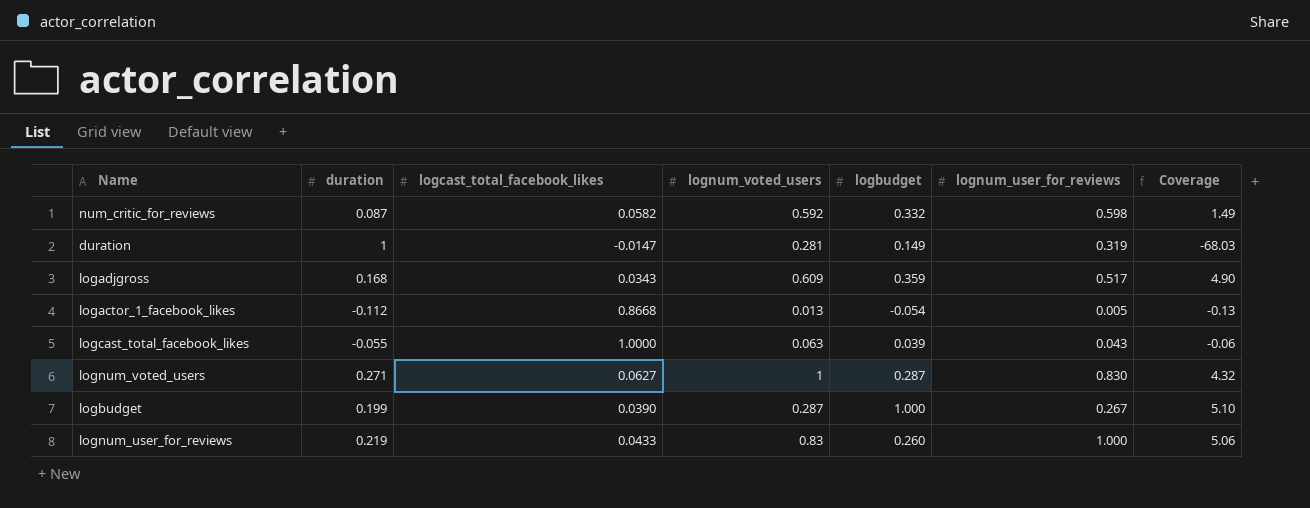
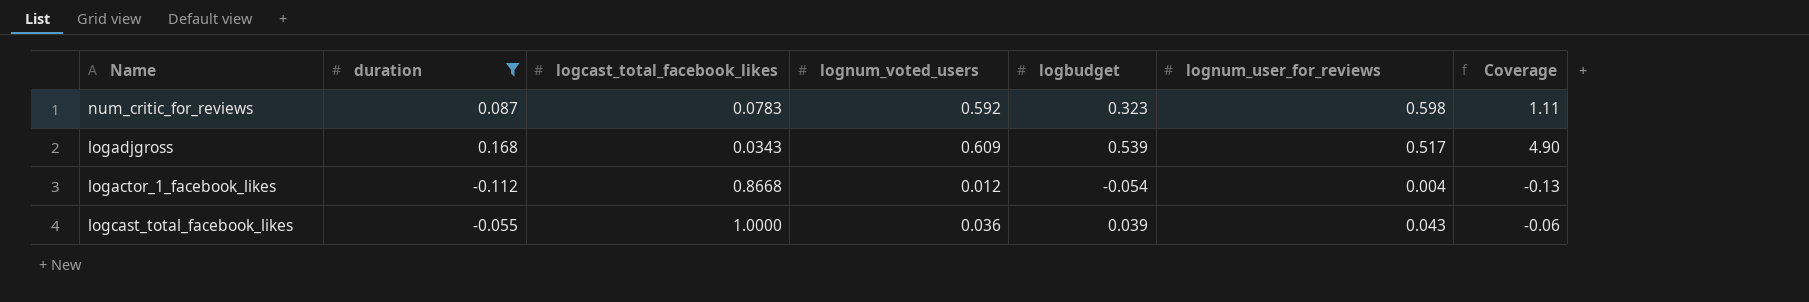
filter: none -> duration <= 0.168
num_critic_for_reviews | logcast_total_facebook_likes: 0.0582 -> 0.0783
num_critic_for_reviews | logbudget: 0.332 -> 0.323
num_critic_for_reviews | Coverage: 1.49 -> 1.11
logadjgross | logbudget: 0.359 -> 0.539
logactor_1_facebook_likes | lognum_voted_users: 0.013 -> 0.012
logactor_1_facebook_likes | lognum_user_for_reviews: 0.005 -> 0.004
logcast_total_facebook_likes | lognum_voted_users: 0.063 -> 0.036

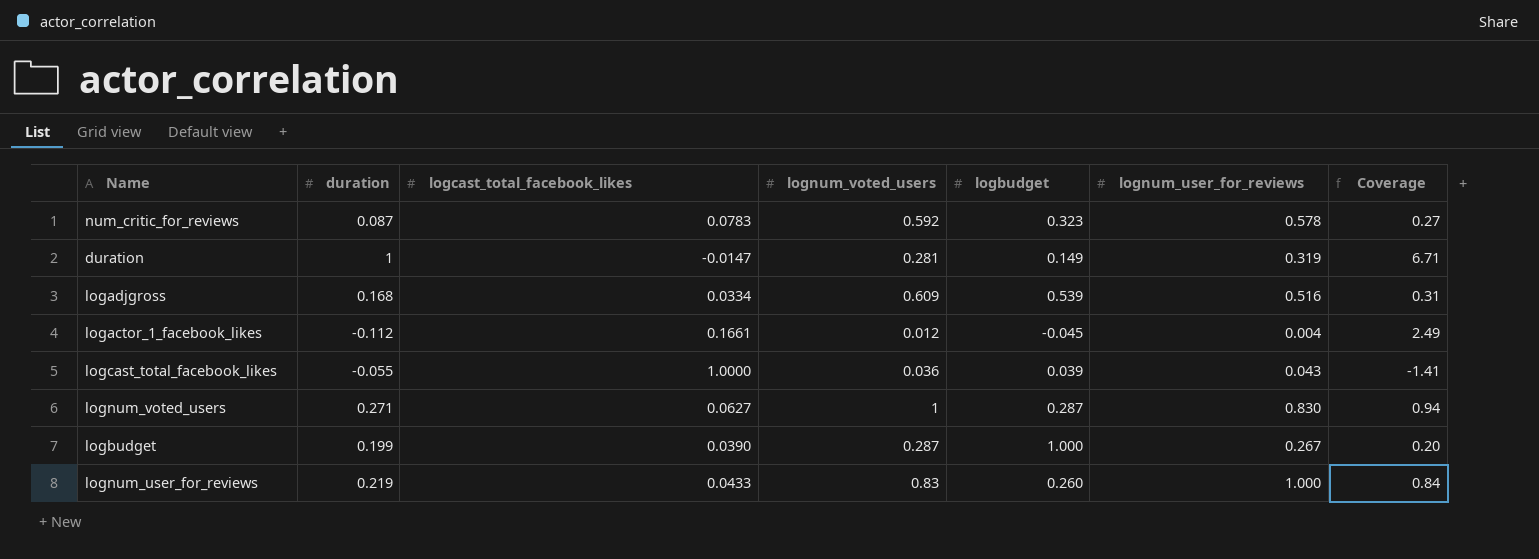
filter: duration <= 0.168 -> none
column Coverage | formula: [duration] / [logcast_total_facebook_likes] -> [duration] / [logbudget]
num_critic_for_reviews | lognum_user_for_reviews: 0.598 -> 0.578
logadjgross | logcast_total_facebook_likes: 0.0343 -> 0.0334
logadjgross | lognum_user_for_reviews: 0.517 -> 0.516
logactor_1_facebook_likes | logcast_total_facebook_likes: 0.8668 -> 0.1661
logactor_1_facebook_likes | logbudget: -0.054 -> -0.045

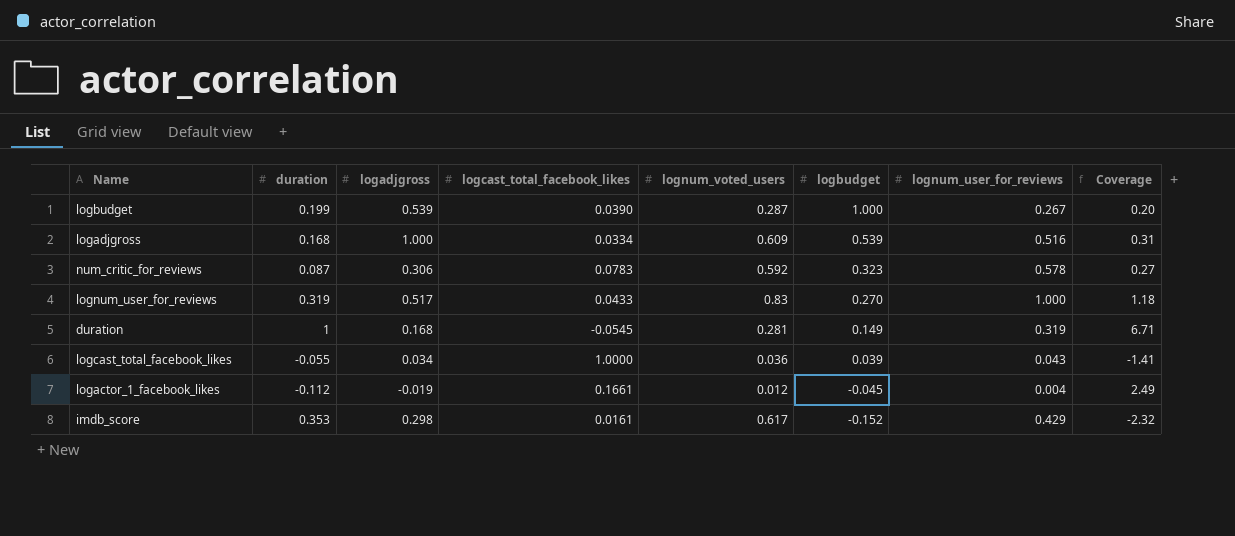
row order: none -> logbudget descending
column logadjgross | position: none -> 3
row lognum_voted_users: 0.271 | 0.0627 | 1 | 0.287 | 0.830 | 0.94 -> none
lognum_user_for_reviews | duration: 0.219 -> 0.319
lognum_user_for_reviews | logbudget: 0.260 -> 0.270
lognum_user_for_reviews | Coverage: 0.84 -> 1.18
duration | logcast_total_facebook_likes: -0.0147 -> -0.0545
row imdb_score: none -> 0.353 | 0.298 | 0.0161 | 0.617 | -0.152 | 0.429 | -2.32

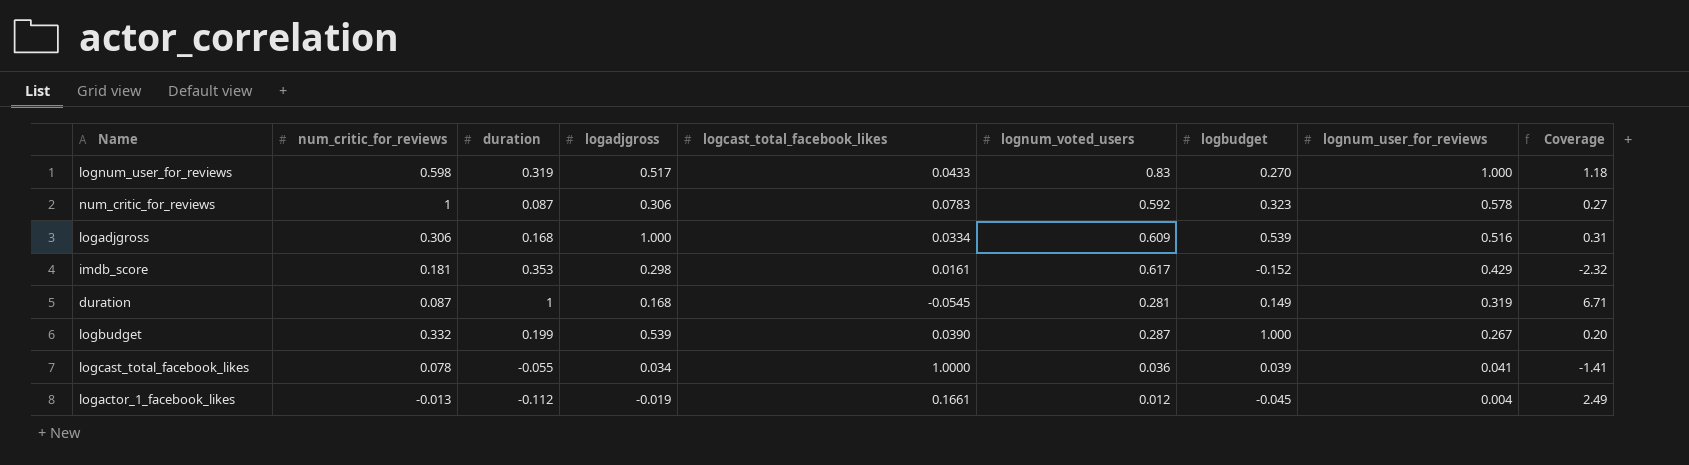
row order: logbudget descending -> lognum_user_for_reviews descending
column num_critic_for_reviews | position: none -> 2
logcast_total_facebook_likes | lognum_user_for_reviews: 0.043 -> 0.041

